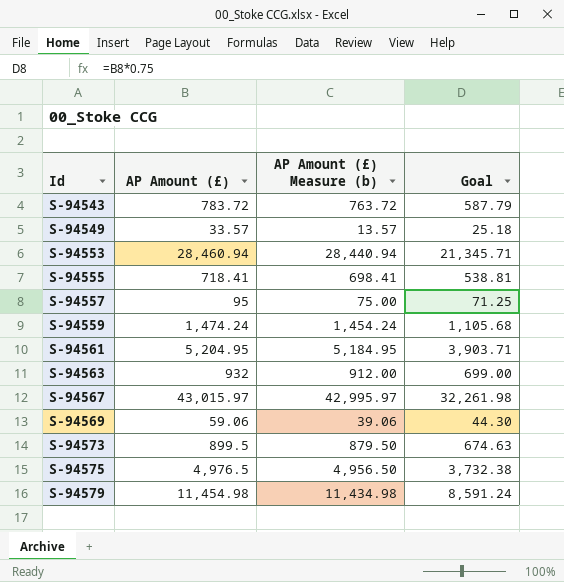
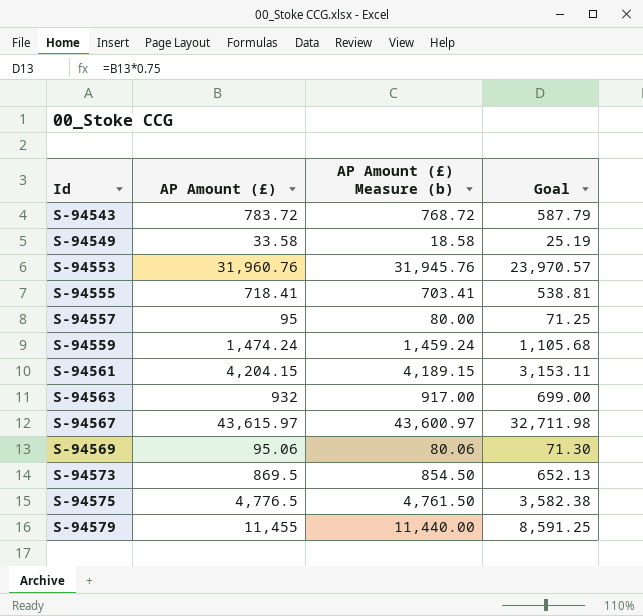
column AP Amount (£) Measure (b) | formula: [AP Amount (£)] - 20 -> [AP Amount (£)] - 15
S-94549 | AP Amount (£): 33.57 -> 33.58
S-94549 | Goal: 25.18 -> 25.19
S-94553 | AP Amount (£): 28,460.94 -> 31,960.76
S-94553 | Goal: 21,345.71 -> 23,970.57
S-94561 | AP Amount (£): 5,204.95 -> 4,204.15
S-94561 | Goal: 3,903.71 -> 3,153.11
S-94567 | AP Amount (£): 43,015.97 -> 43,615.97
S-94567 | Goal: 32,261.98 -> 32,711.98
S-94569 | AP Amount (£): 59.06 -> 95.06
S-94569 | Goal: 44.30 -> 71.30
S-94573 | AP Amount (£): 899.5 -> 869.5
S-94573 | Goal: 674.63 -> 652.13
S-94575 | AP Amount (£): 4,976.5 -> 4,776.5
S-94575 | Goal: 3,732.38 -> 3,582.38
S-94579 | AP Amount (£): 11,454.98 -> 11,455
S-94579 | Goal: 8,591.24 -> 8,591.25

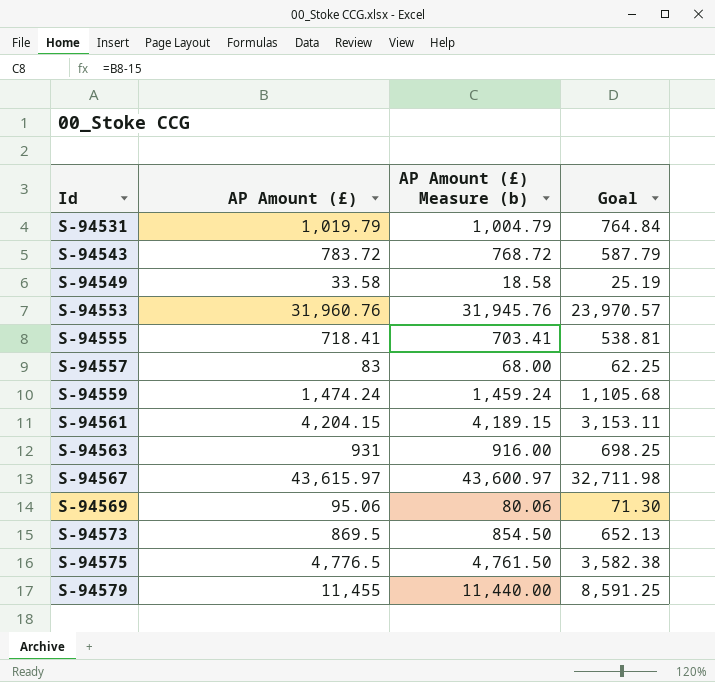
row S-94531: none -> 1,019.79 | 1,004.79 | 764.84
S-94557 | AP Amount (£): 95 -> 83
S-94557 | AP Amount (£) Measure (b): 80.00 -> 68.00
S-94557 | Goal: 71.25 -> 62.25
S-94563 | AP Amount (£): 932 -> 931
S-94563 | AP Amount (£) Measure (b): 917.00 -> 916.00
S-94563 | Goal: 699.00 -> 698.25

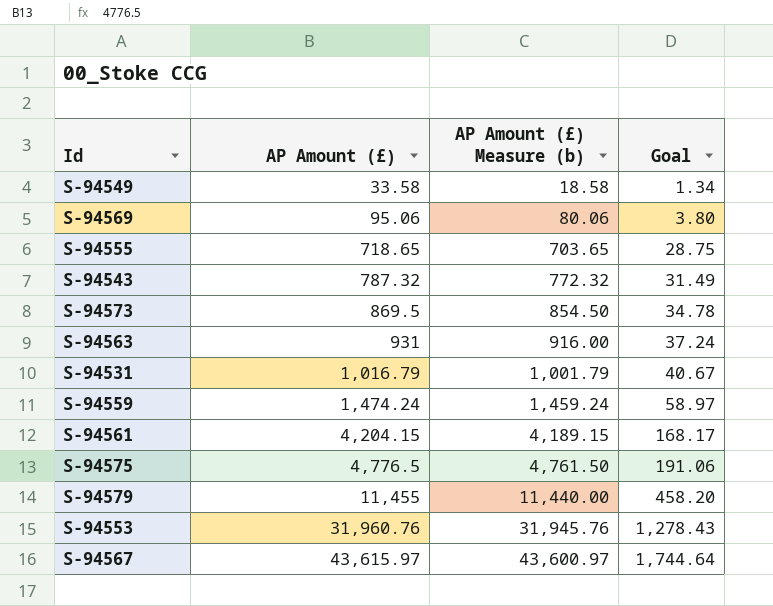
row order: Id ascending -> AP Amount (£) ascending
column Goal | formula: [AP Amount (£)] * 0.75 -> [AP Amount (£)] * 0.04
row S-94557: 83 | 68.00 | 62.25 -> none
S-94555 | AP Amount (£): 718.41 -> 718.65
S-94555 | AP Amount (£) Measure (b): 703.41 -> 703.65
S-94543 | AP Amount (£): 783.72 -> 787.32
S-94543 | AP Amount (£) Measure (b): 768.72 -> 772.32
S-94531 | AP Amount (£): 1,019.79 -> 1,016.79
S-94531 | AP Amount (£) Measure (b): 1,004.79 -> 1,001.79

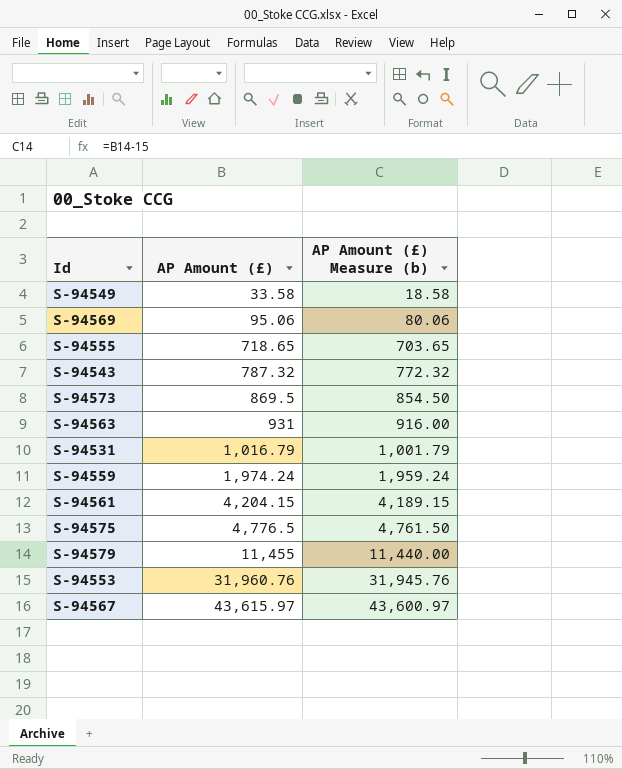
column Goal | formula: [AP Amount (£)] * 0.04 -> none
S-94559 | AP Amount (£): 1,474.24 -> 1,974.24
S-94559 | AP Amount (£) Measure (b): 1,459.24 -> 1,959.24

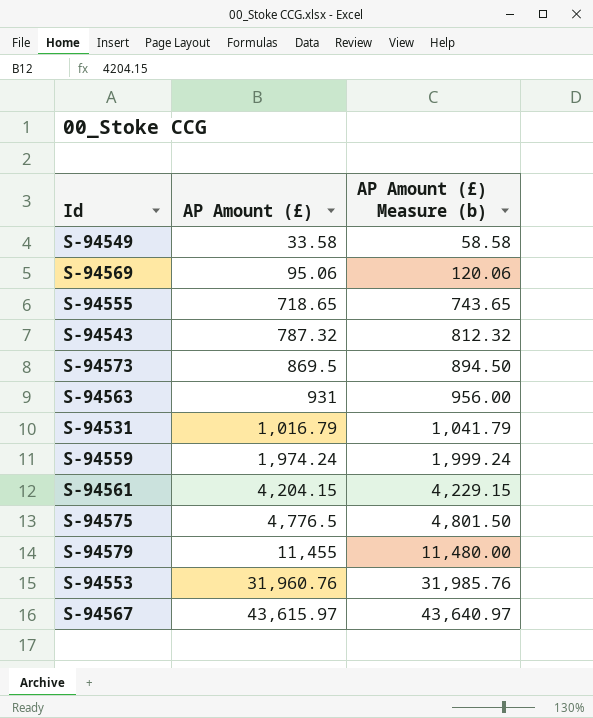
column AP Amount (£) Measure (b) | formula: [AP Amount (£)] - 15 -> [AP Amount (£)] + 25

